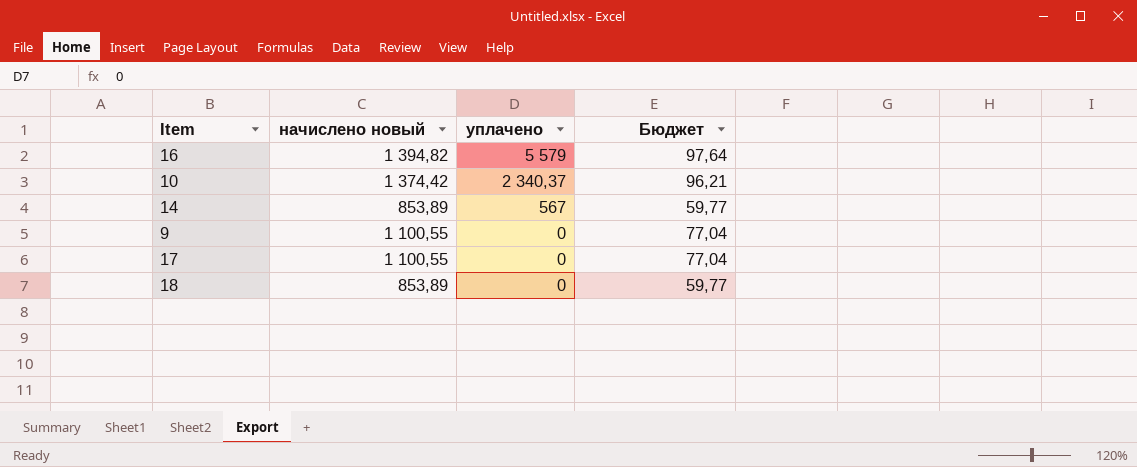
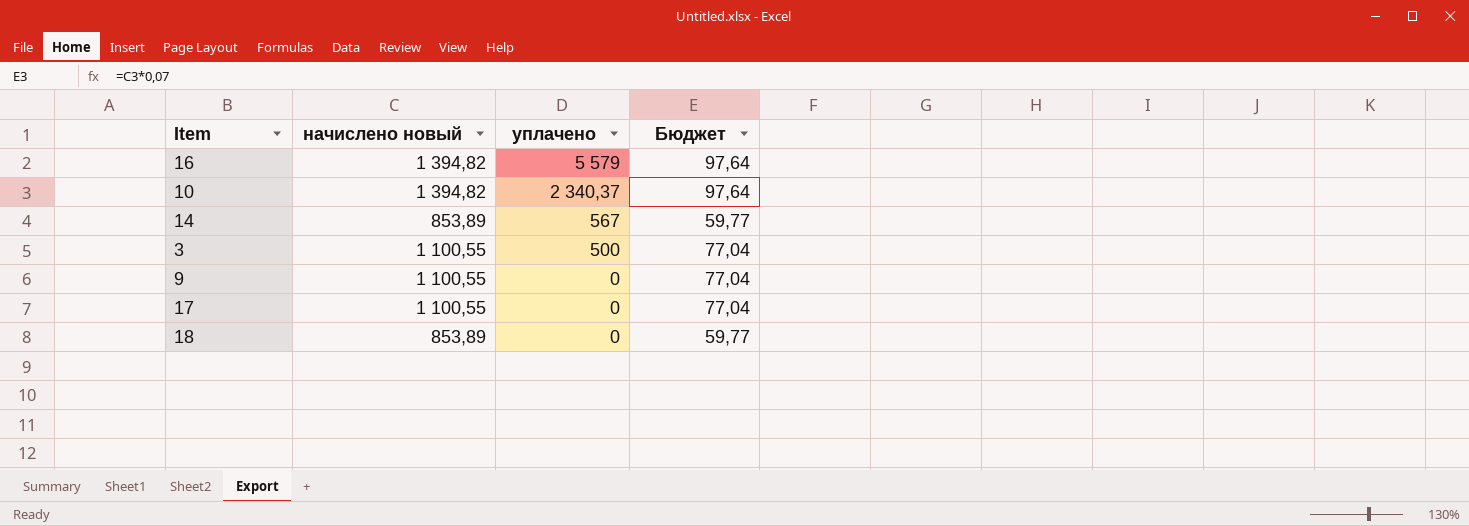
10 | начислено новый: 1 374,42 -> 1 394,82
10 | Бюджет: 96,21 -> 97,64
row 3: none -> 1 100,55 | 500 | 77,04

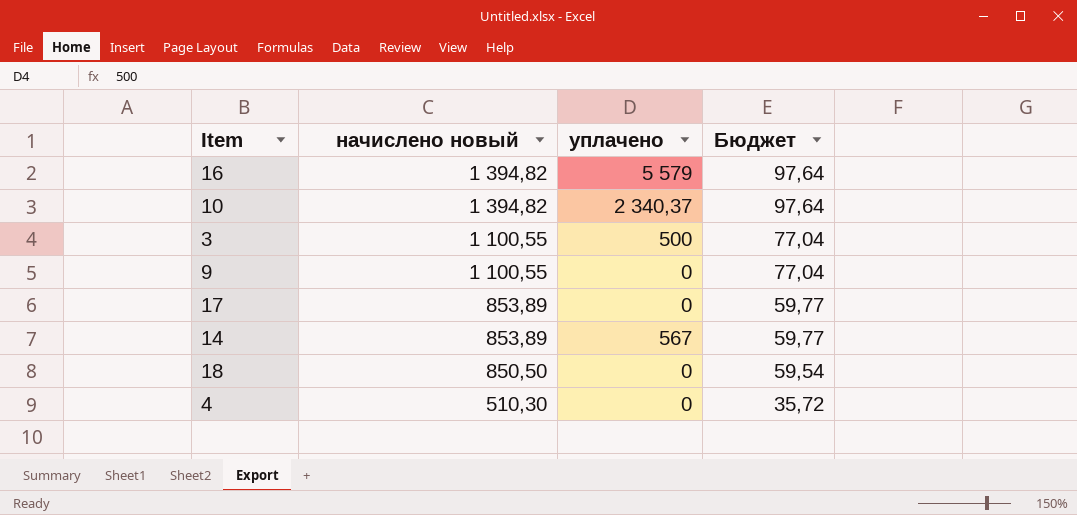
row order: уплачено descending -> начислено новый descending
17 | начислено новый: 1 100,55 -> 853,89
17 | Бюджет: 77,04 -> 59,77
18 | начислено новый: 853,89 -> 850,50
18 | Бюджет: 59,77 -> 59,54
row 4: none -> 510,30 | 0 | 35,72

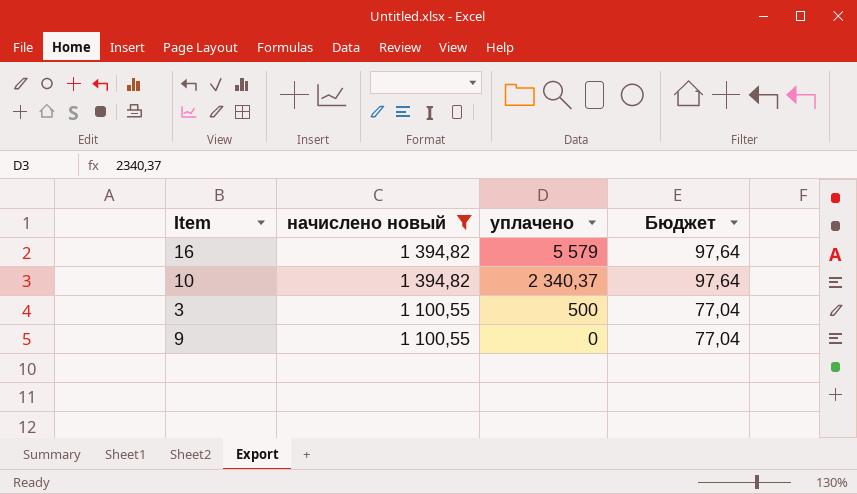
filter: none -> начислено новый >= 1 100,55

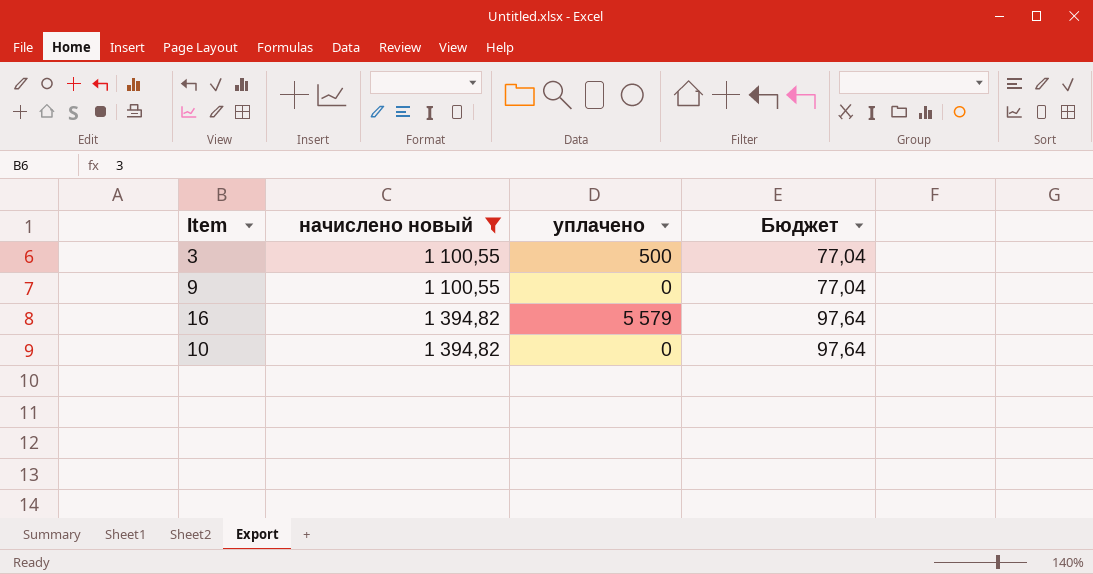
row order: начислено новый descending -> начислено новый ascending
10 | уплачено: 2 340,37 -> 0

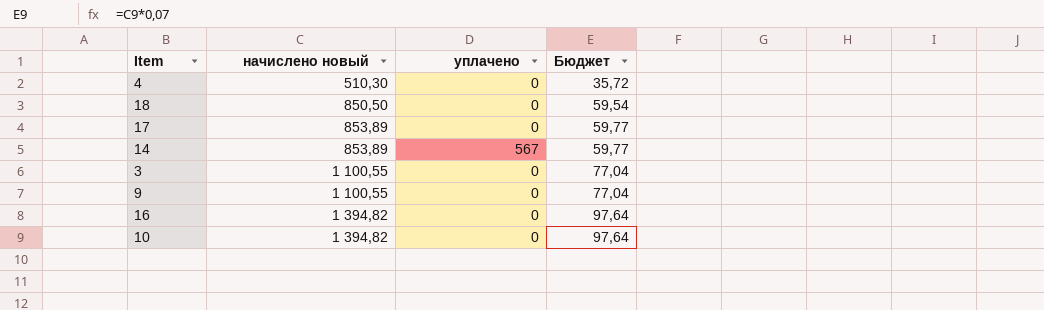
filter: начислено новый >= 1 100,55 -> none
3 | уплачено: 500 -> 0
16 | уплачено: 5 579 -> 0

